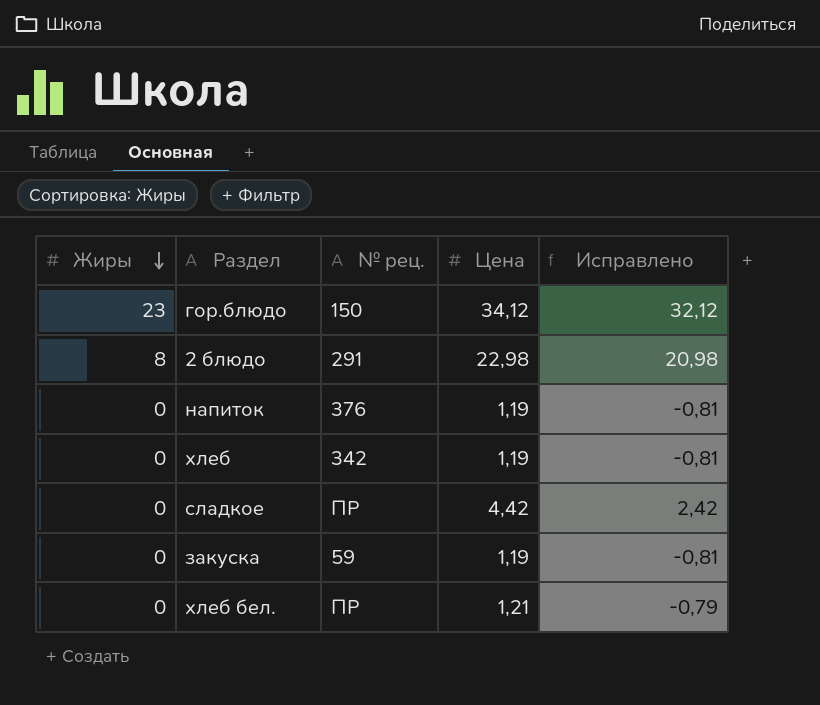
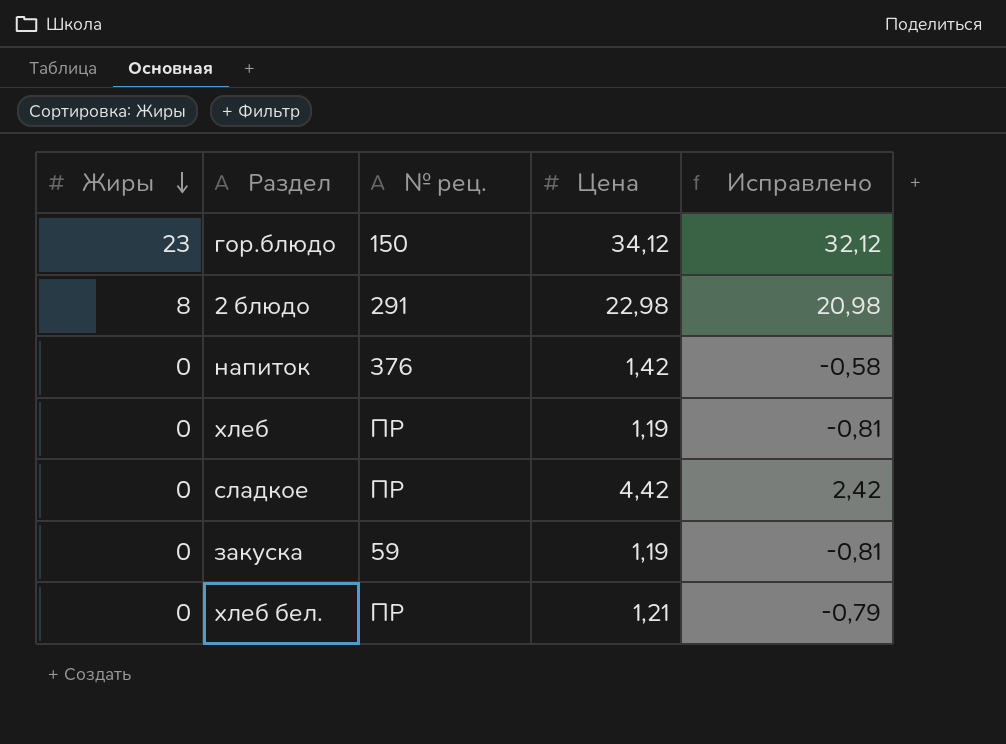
напиток | Цена: 1,19 -> 1,42
напиток | Исправлено: -0,81 -> -0,58
хлеб | № рец.: 342 -> ПР

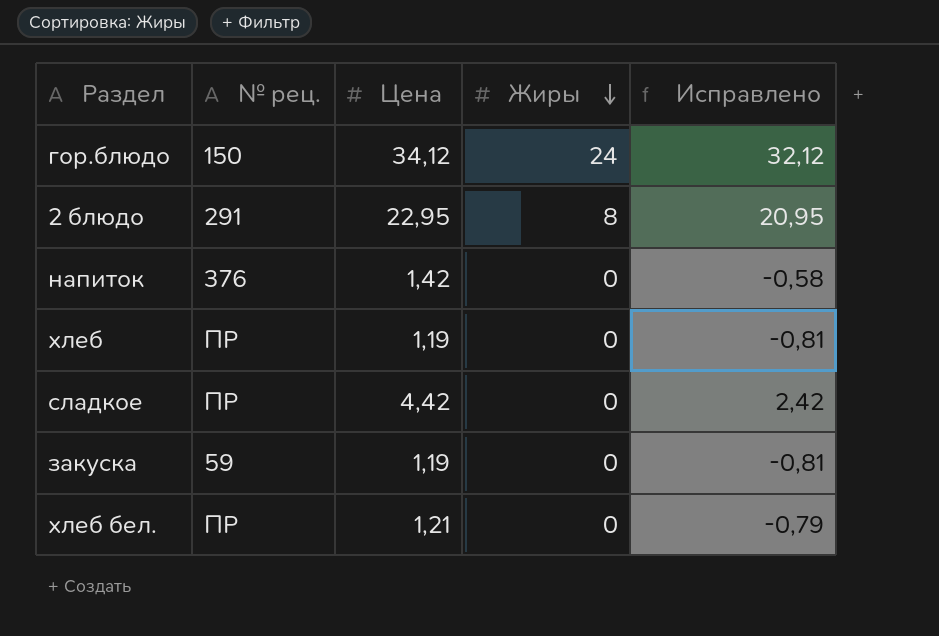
column Жиры | position: 1 -> 4
гор.блюдо | Жиры: 23 -> 24
2 блюдо | Цена: 22,98 -> 22,95
2 блюдо | Исправлено: 20,98 -> 20,95

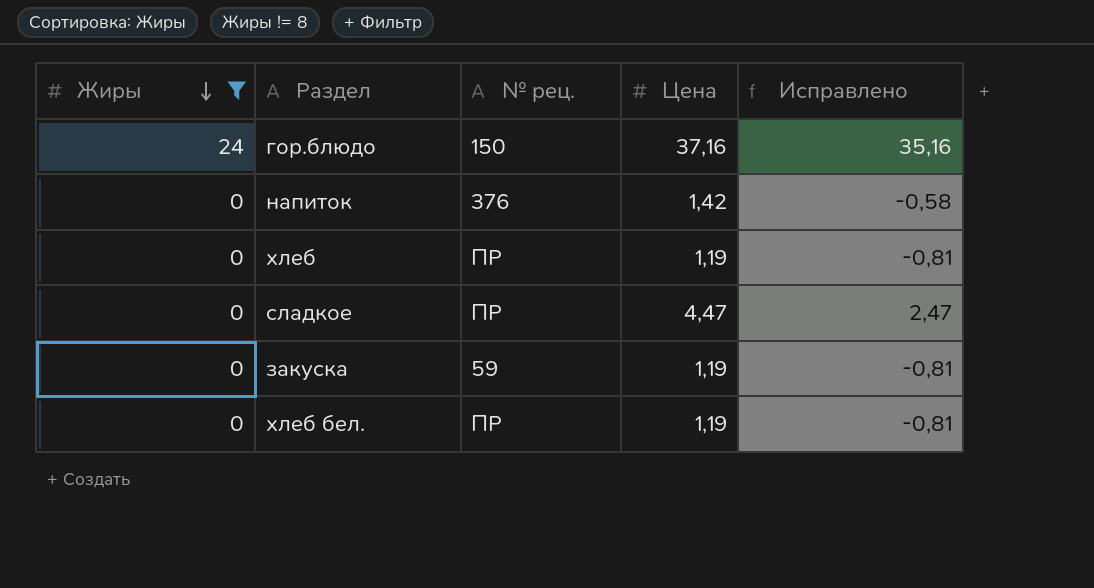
filter: none -> Жиры != 8
column Жиры | position: 4 -> 1
гор.блюдо | Цена: 34,12 -> 37,16
гор.блюдо | Исправлено: 32,12 -> 35,16
сладкое | Цена: 4,42 -> 4,47
сладкое | Исправлено: 2,42 -> 2,47
хлеб бел. | Цена: 1,21 -> 1,19
хлеб бел. | Исправлено: -0,79 -> -0,81

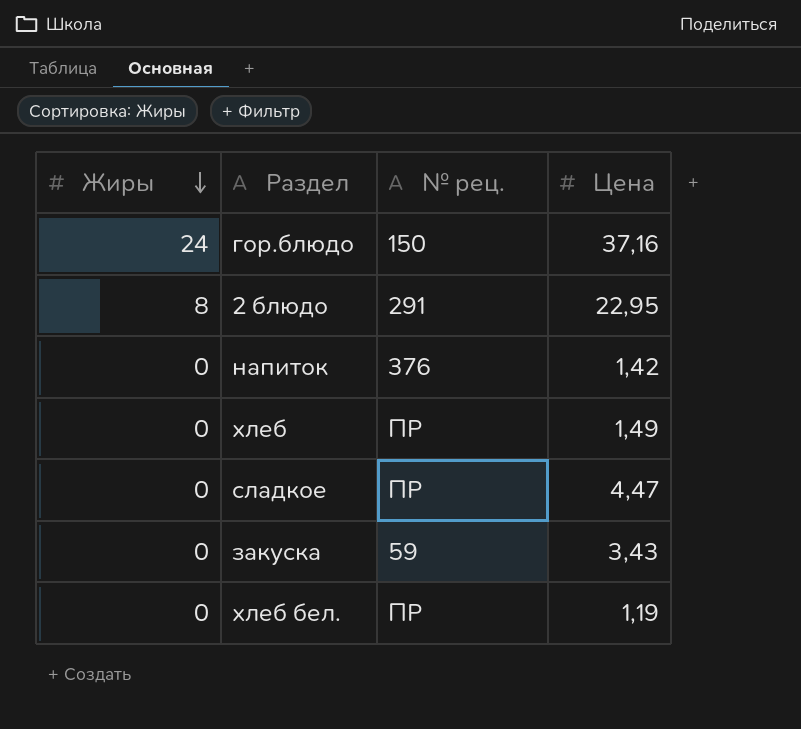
filter: Жиры != 8 -> none
column Исправлено | formula: [Цена] - 2 -> none
хлеб | Цена: 1,19 -> 1,49
закуска | Цена: 1,19 -> 3,43

